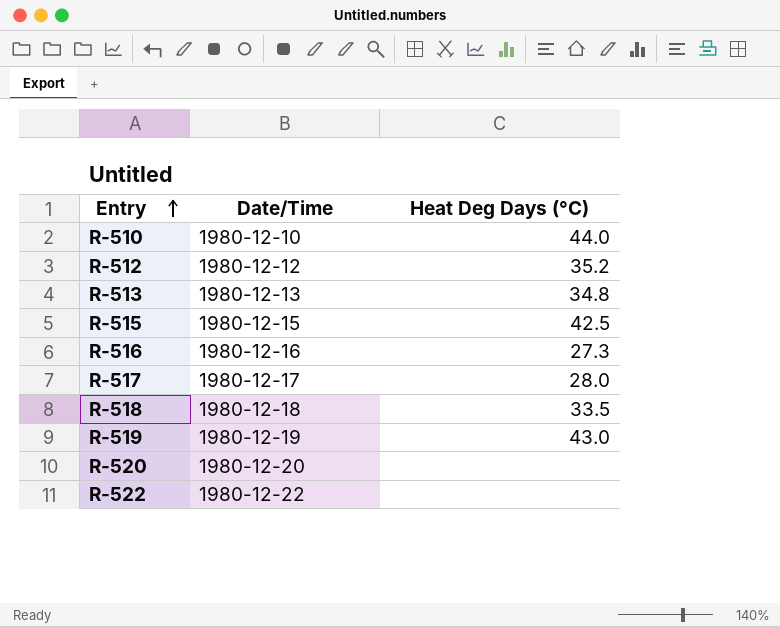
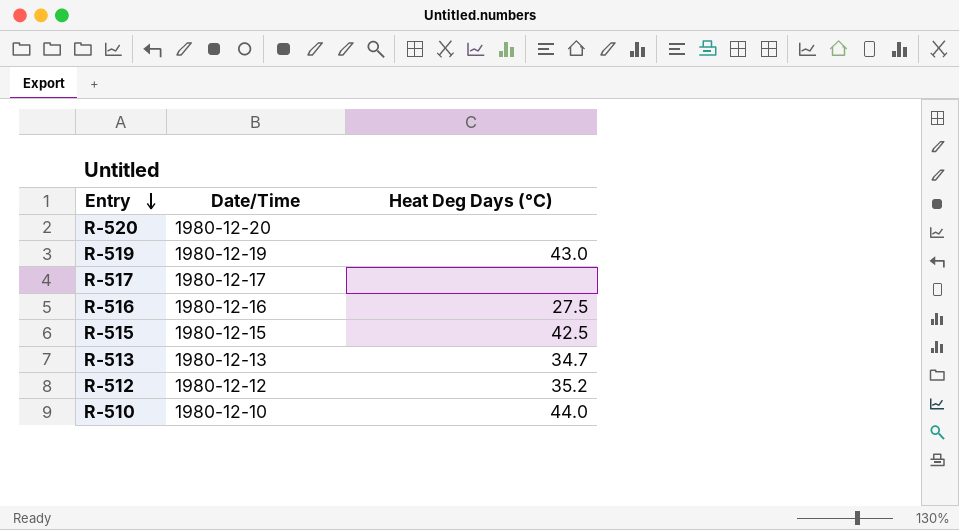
row order: Entry ascending -> Entry descending
row R-518: 1980-12-18 | 33.5 -> none
row R-522: 1980-12-22 | none -> none
R-517 | Heat Deg Days (°C): 28.0 -> none
R-516 | Heat Deg Days (°C): 27.3 -> 27.5
R-513 | Heat Deg Days (°C): 34.8 -> 34.7

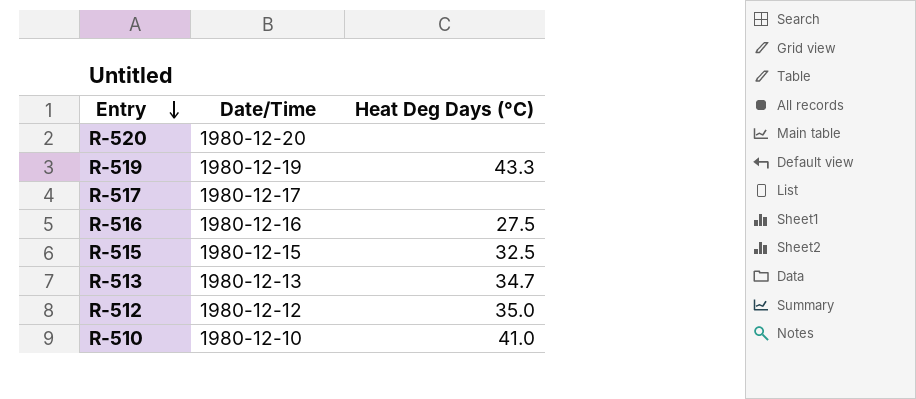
R-519 | Heat Deg Days (°C): 43.0 -> 43.3
R-515 | Heat Deg Days (°C): 42.5 -> 32.5
R-512 | Heat Deg Days (°C): 35.2 -> 35.0
R-510 | Heat Deg Days (°C): 44.0 -> 41.0

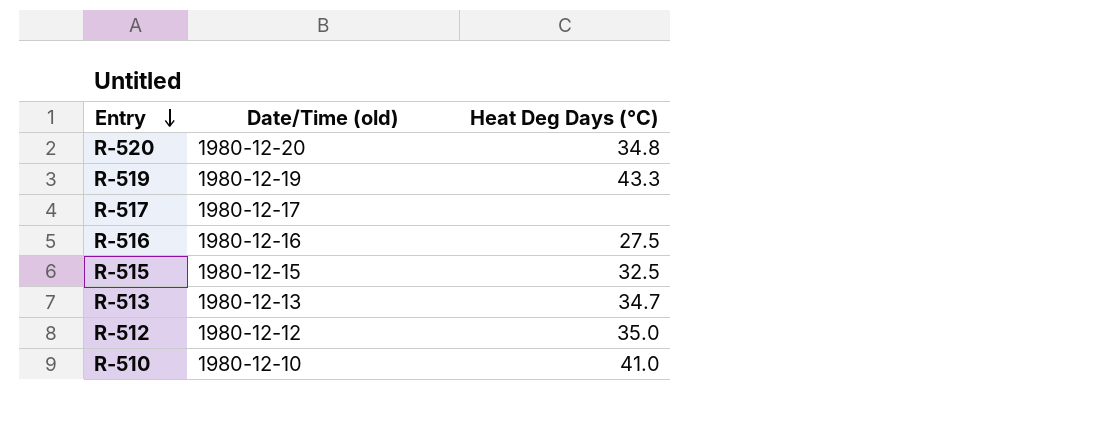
column name: Date/Time -> Date/Time (old)
R-520 | Heat Deg Days (°C): none -> 34.8

